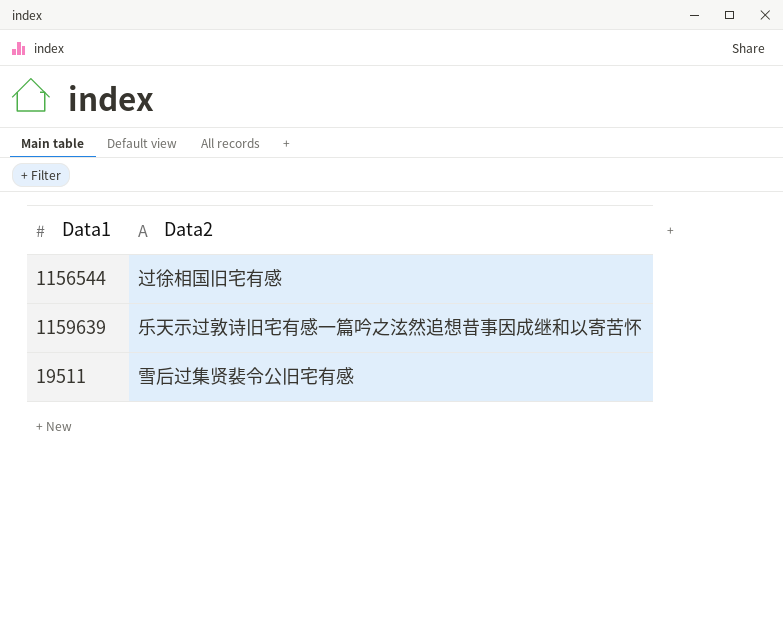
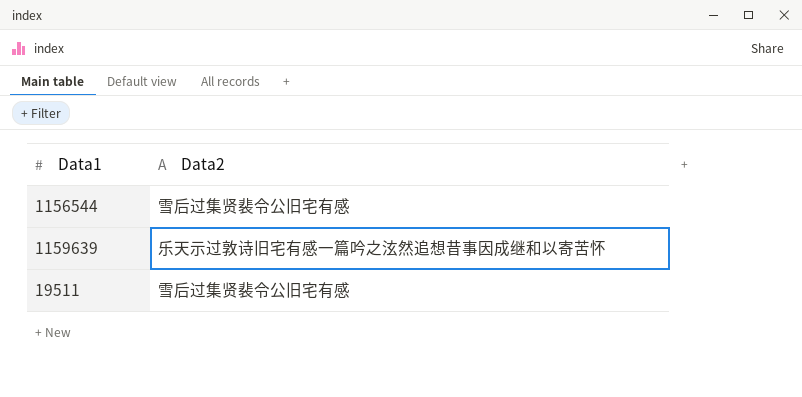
1156544 | Data2: 过徐相国旧宅有感 -> 雪后过集贤裴令公旧宅有感

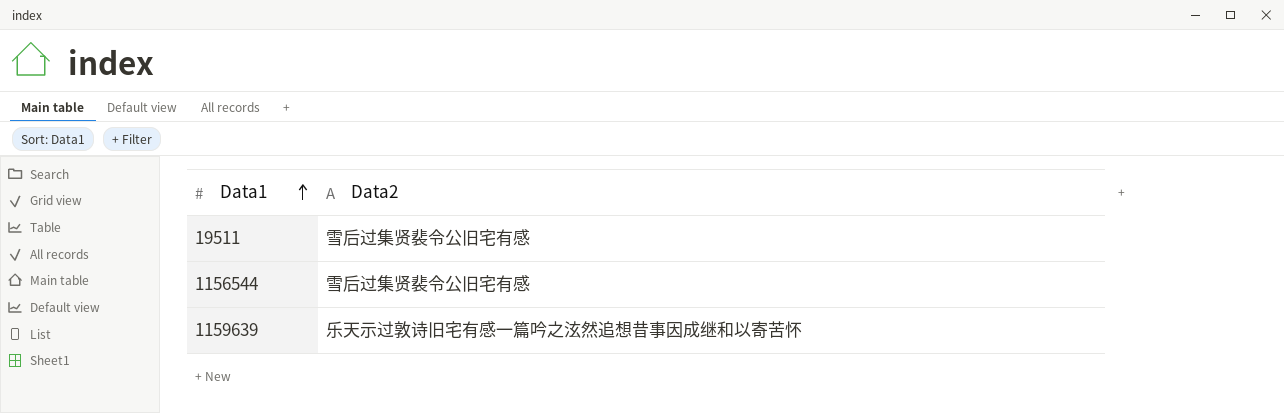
row order: none -> Data1 ascending

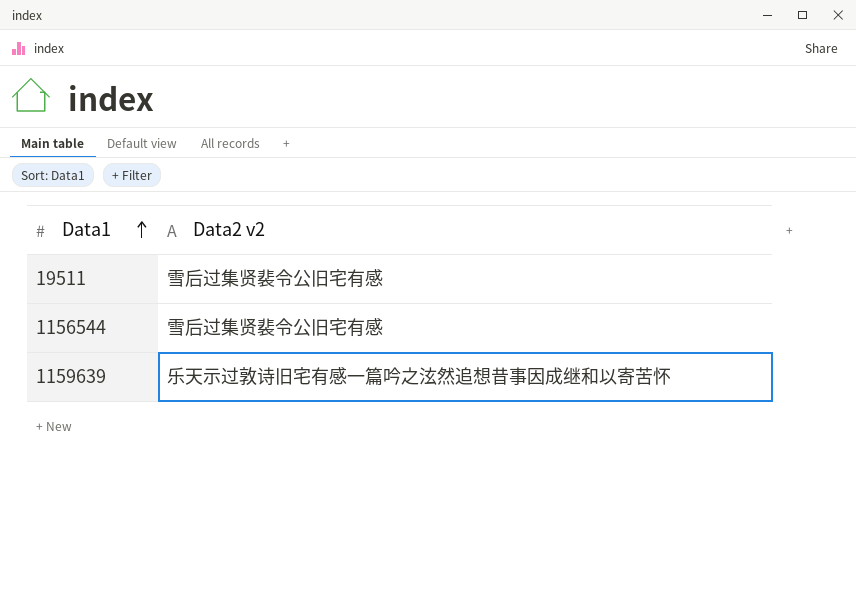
column name: Data2 -> Data2 v2

